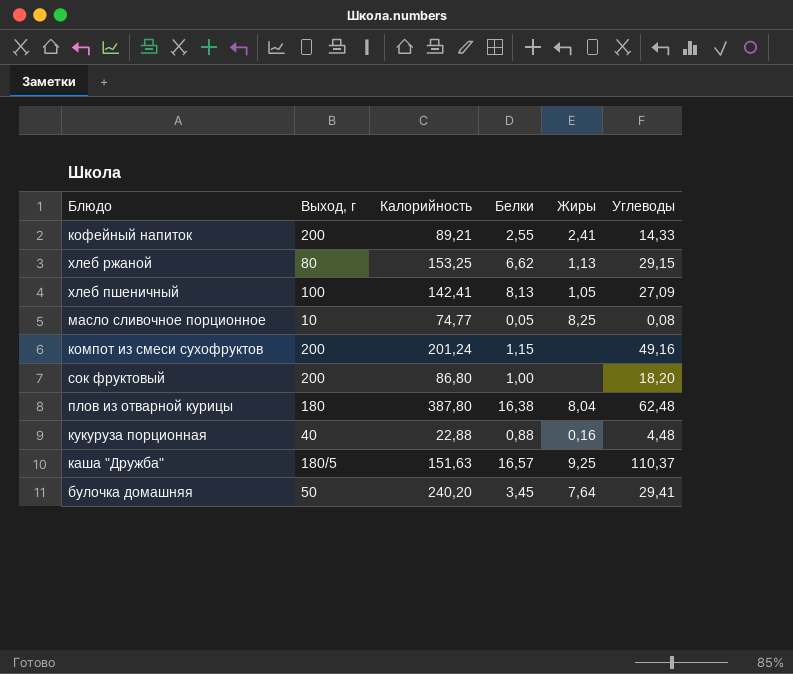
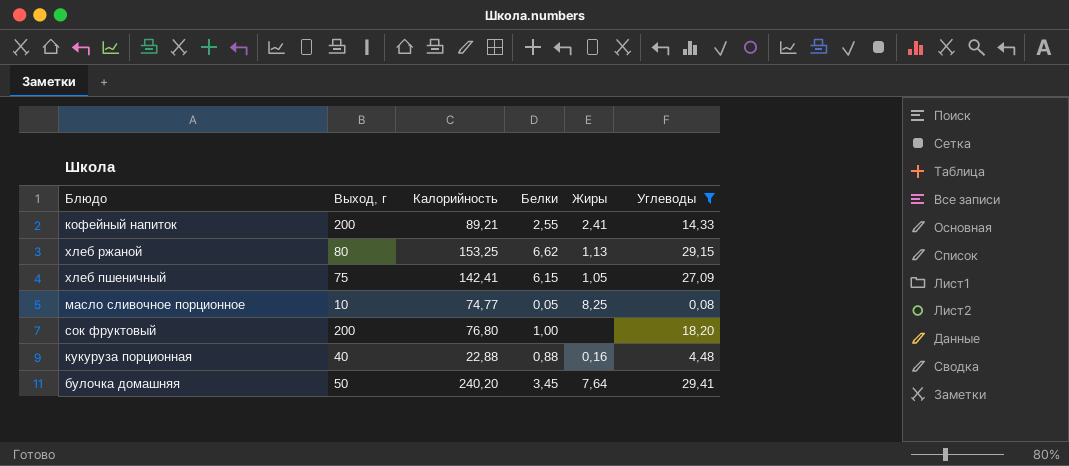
filter: none -> Углеводы <= 29,41
хлеб пшеничный | Выход, г: 100 -> 75
хлеб пшеничный | Белки: 8,13 -> 6,15
сок фруктовый | Калорийность: 86,80 -> 76,80

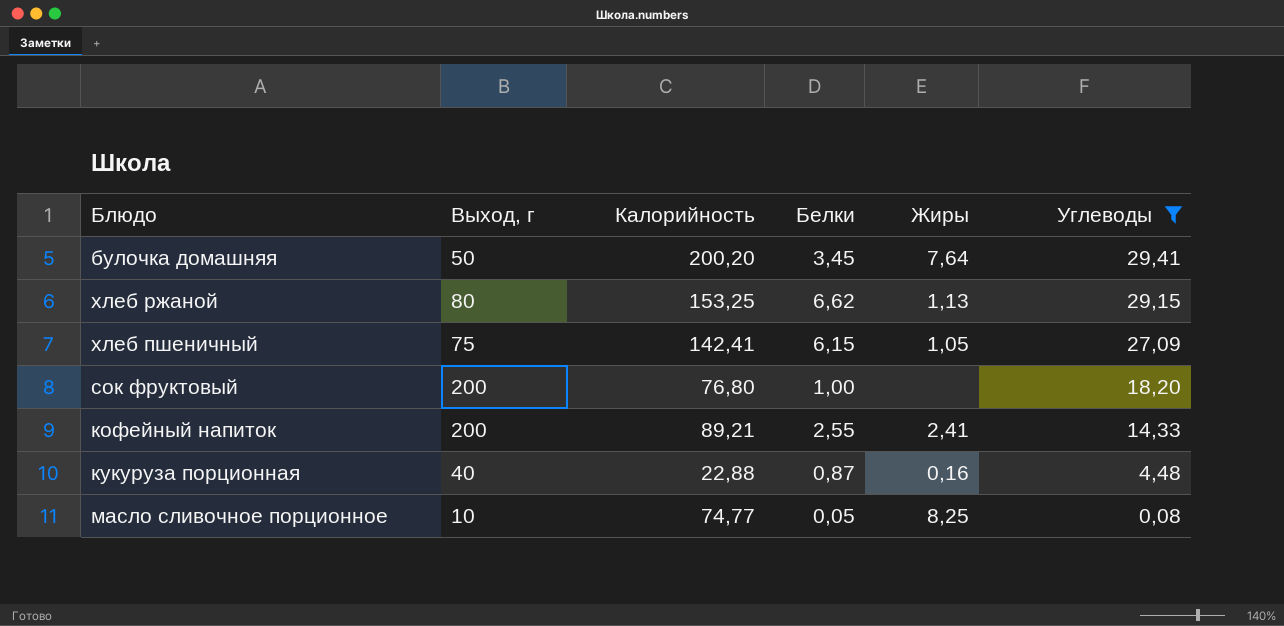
row order: none -> Углеводы descending
булочка домашняя | Калорийность: 240,20 -> 200,20
кукуруза порционная | Белки: 0,88 -> 0,87

